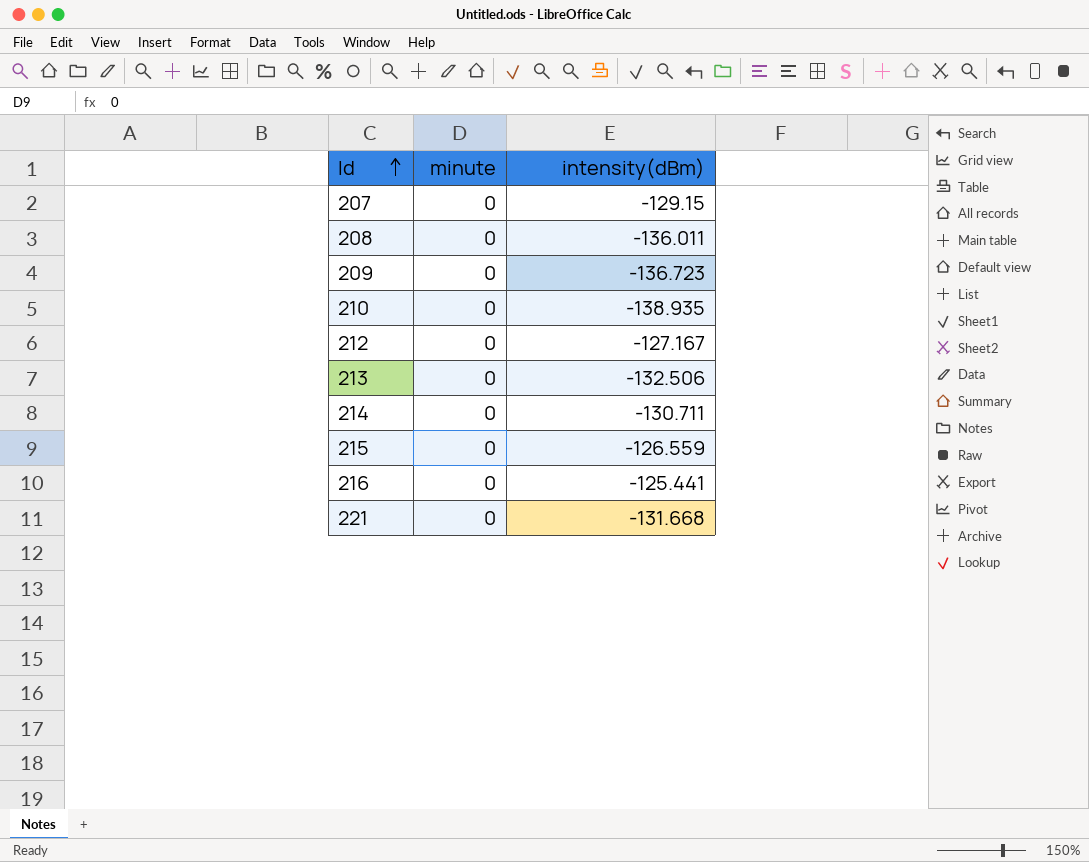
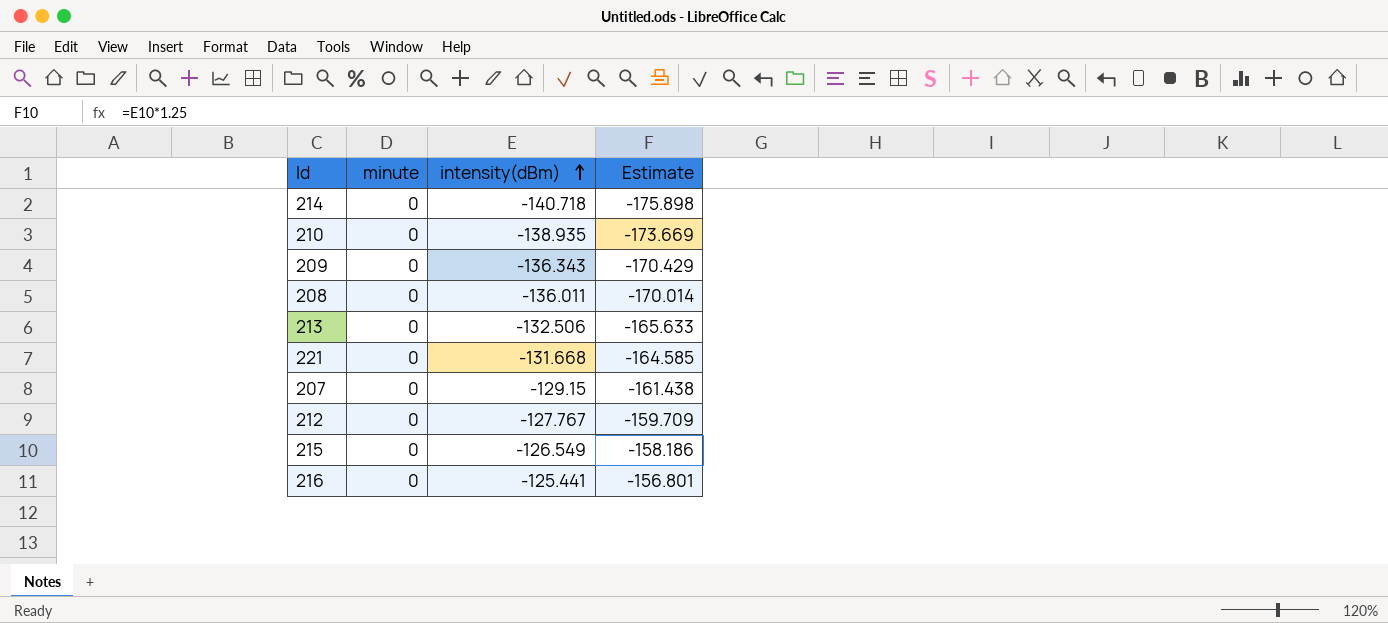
row order: Id ascending -> intensity(dBm) ascending
column Estimate | formula: none -> [intensity(dBm)] * 1.25
214 | intensity(dBm): -130.711 -> -140.718
209 | intensity(dBm): -136.723 -> -136.343
212 | intensity(dBm): -127.167 -> -127.767
215 | intensity(dBm): -126.559 -> -126.549

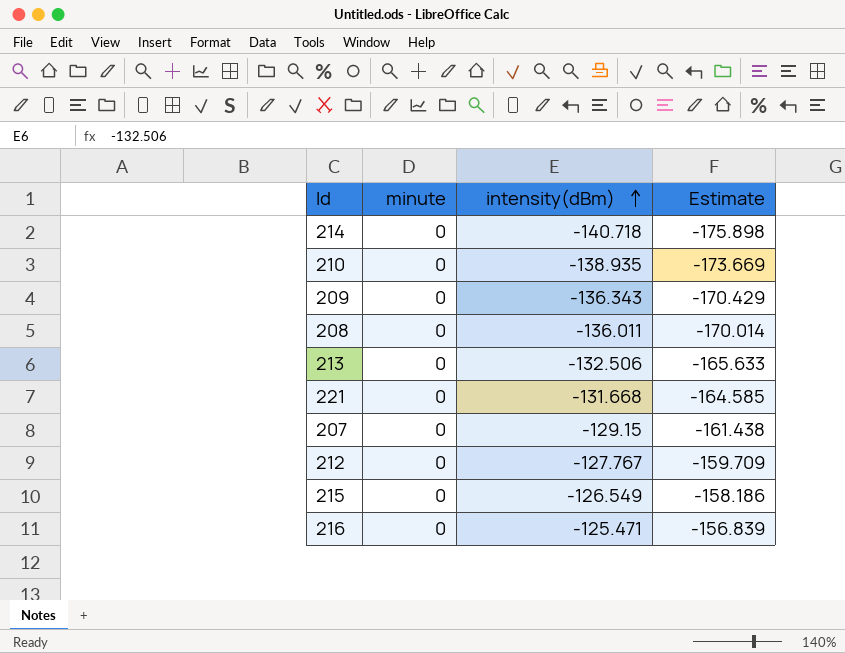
216 | intensity(dBm): -125.441 -> -125.471
216 | Estimate: -156.801 -> -156.839

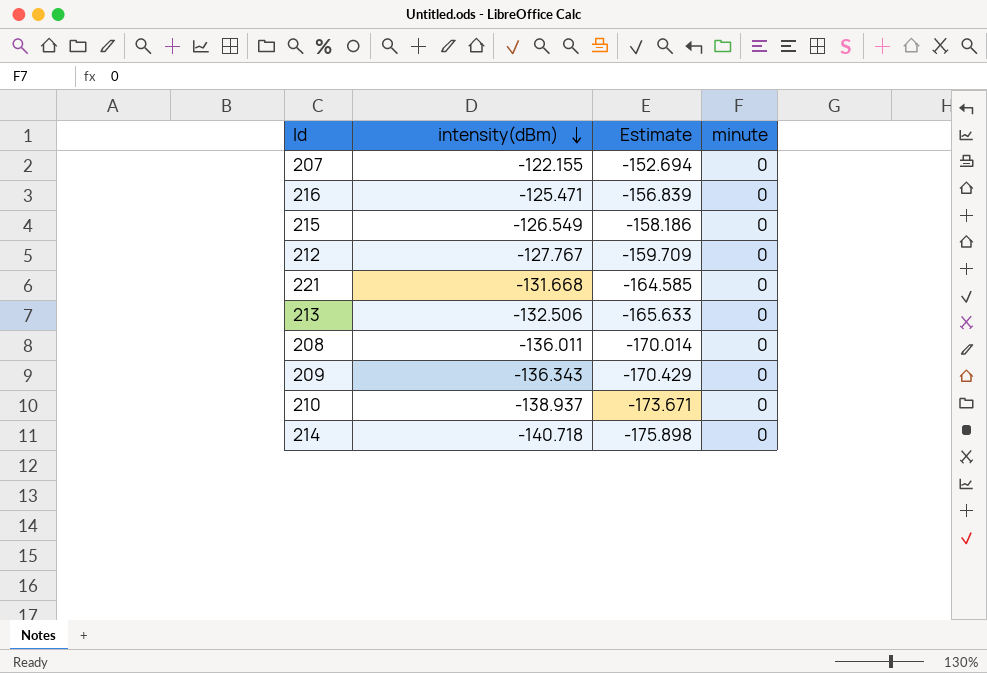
row order: intensity(dBm) ascending -> intensity(dBm) descending
column minute | position: 2 -> 4
207 | intensity(dBm): -129.15 -> -122.155
207 | Estimate: -161.438 -> -152.694
210 | intensity(dBm): -138.935 -> -138.937
210 | Estimate: -173.669 -> -173.671

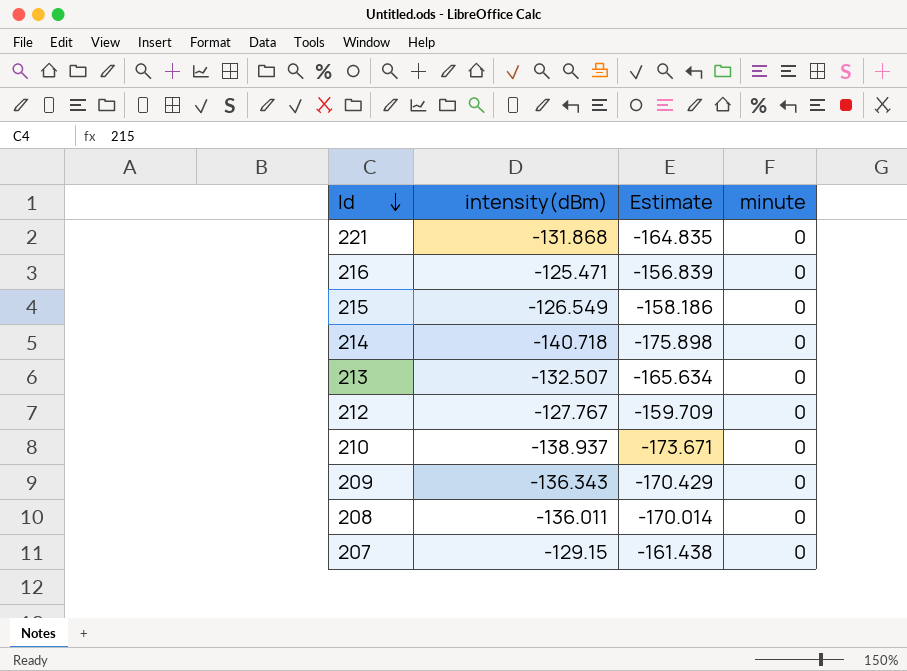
row order: intensity(dBm) descending -> Id descending
221 | intensity(dBm): -131.668 -> -131.868
221 | Estimate: -164.585 -> -164.835
213 | intensity(dBm): -132.506 -> -132.507
213 | Estimate: -165.633 -> -165.634
207 | intensity(dBm): -122.155 -> -129.15
207 | Estimate: -152.694 -> -161.438

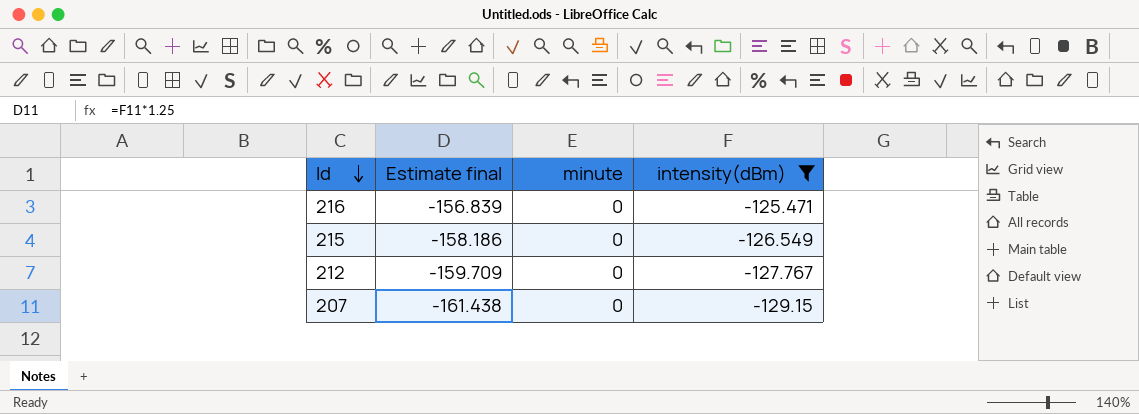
filter: none -> intensity(dBm) >= -129.15
column name: Estimate -> Estimate final
column intensity(dBm) | position: 2 -> 4

